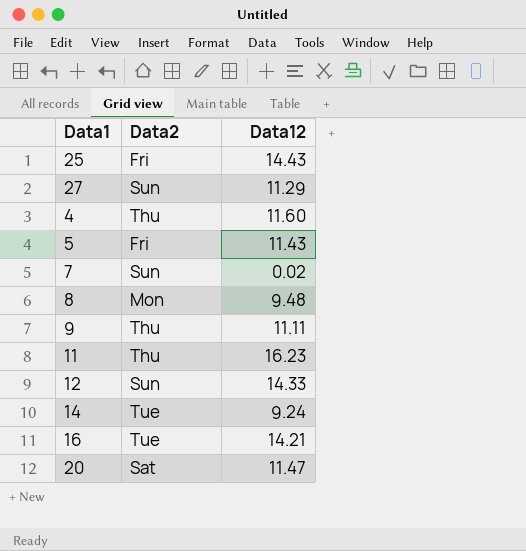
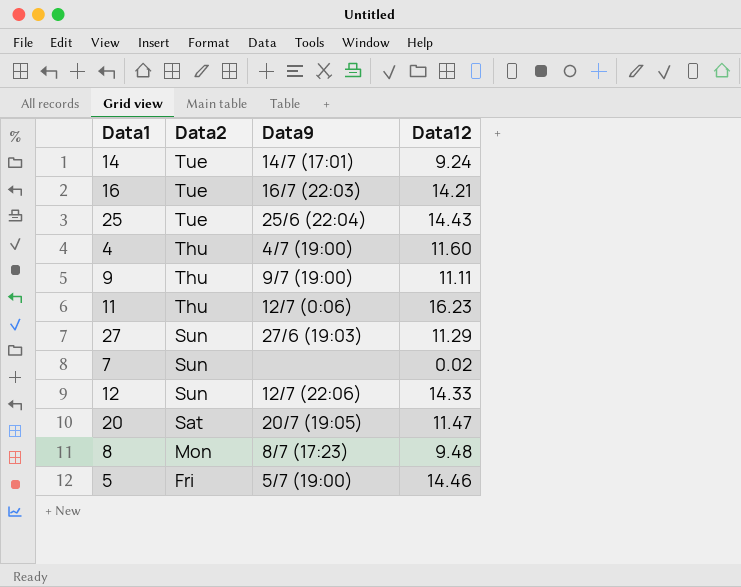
row order: none -> Data2 descending
column Data9 | position: none -> 3
25 | Data2: Fri -> Tue
5 | Data12: 11.43 -> 14.46

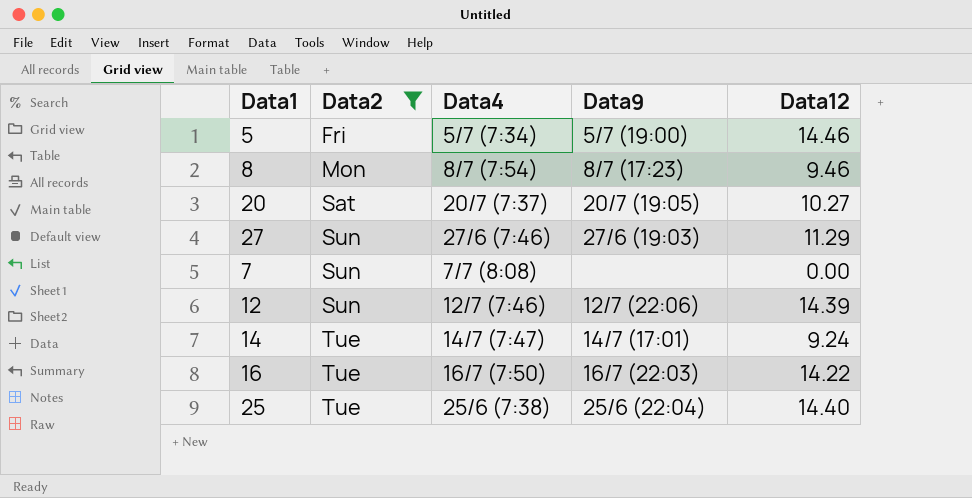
filter: none -> Data2 != Thu
row order: Data2 descending -> Data2 ascending
column Data4 | position: none -> 3
8 | Data12: 9.48 -> 9.46
20 | Data12: 11.47 -> 10.27
7 | Data12: 0.02 -> 0.00
12 | Data12: 14.33 -> 14.39
16 | Data12: 14.21 -> 14.22
25 | Data12: 14.43 -> 14.40

